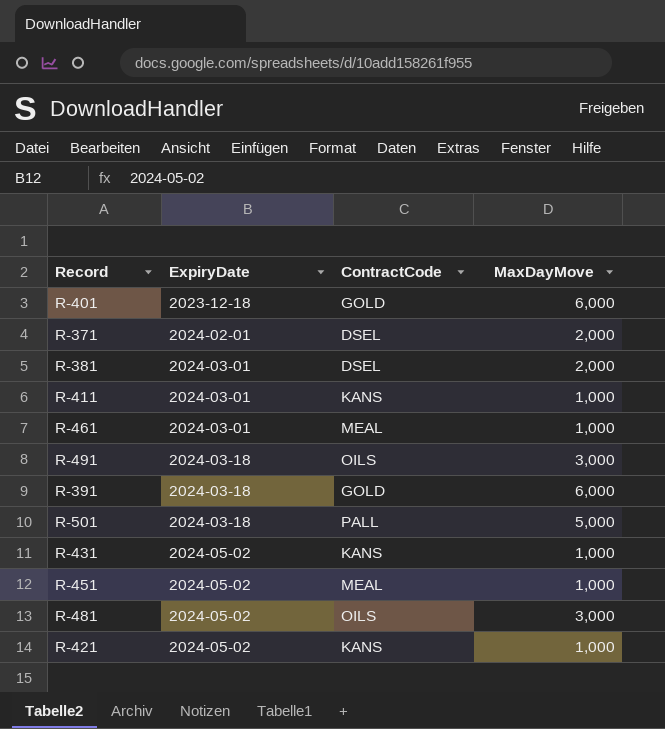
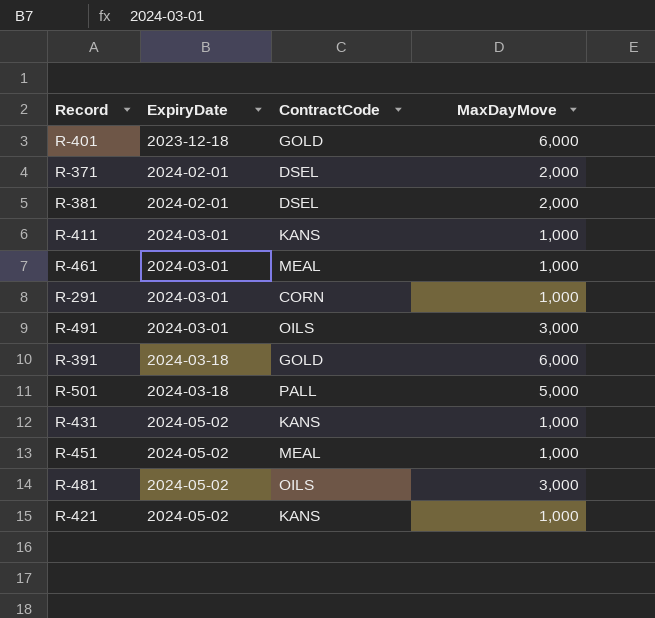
R-381 | ExpiryDate: 2024-03-01 -> 2024-02-01
row R-291: none -> 2024-03-01 | CORN | 1,000
R-491 | ExpiryDate: 2024-03-18 -> 2024-03-01

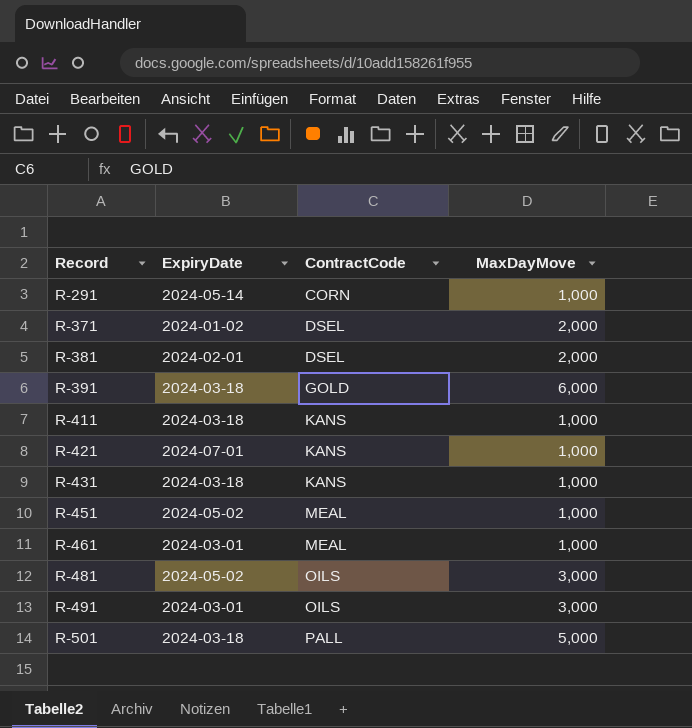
row order: ExpiryDate ascending -> Record ascending
row R-401: 2023-12-18 | GOLD | 6,000 -> none
R-291 | ExpiryDate: 2024-03-01 -> 2024-05-14
R-371 | ExpiryDate: 2024-02-01 -> 2024-01-02
R-411 | ExpiryDate: 2024-03-01 -> 2024-03-18
R-421 | ExpiryDate: 2024-05-02 -> 2024-07-01
R-431 | ExpiryDate: 2024-05-02 -> 2024-03-18

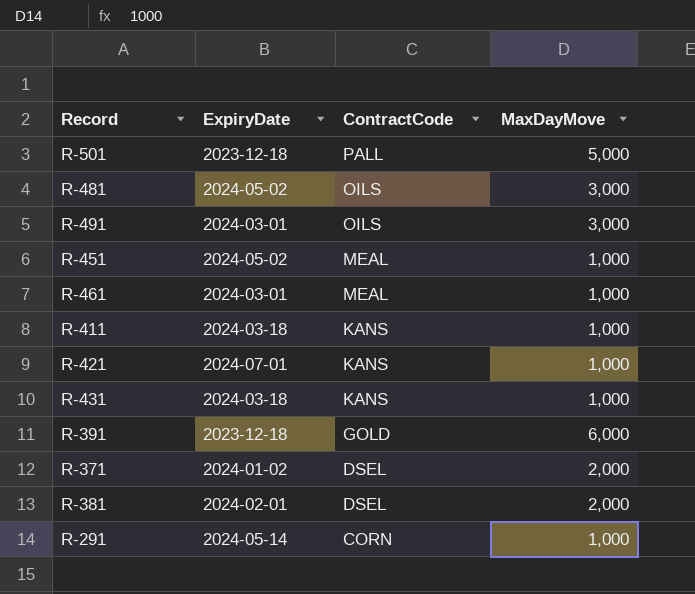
row order: Record ascending -> ContractCode descending
R-501 | ExpiryDate: 2024-03-18 -> 2023-12-18
R-391 | ExpiryDate: 2024-03-18 -> 2023-12-18

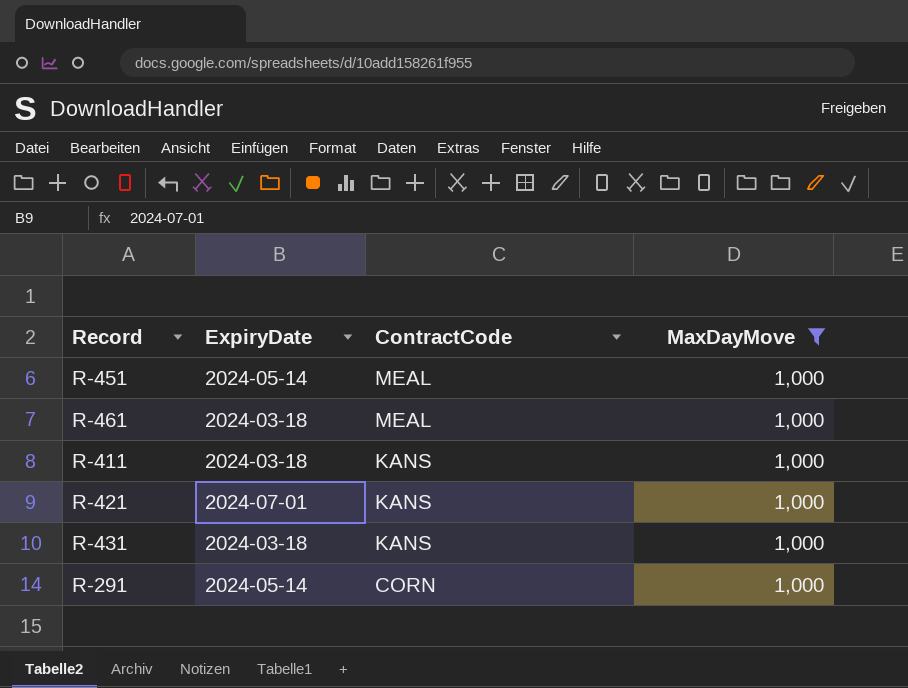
filter: none -> MaxDayMove = 1,000
R-451 | ExpiryDate: 2024-05-02 -> 2024-05-14
R-461 | ExpiryDate: 2024-03-01 -> 2024-03-18

